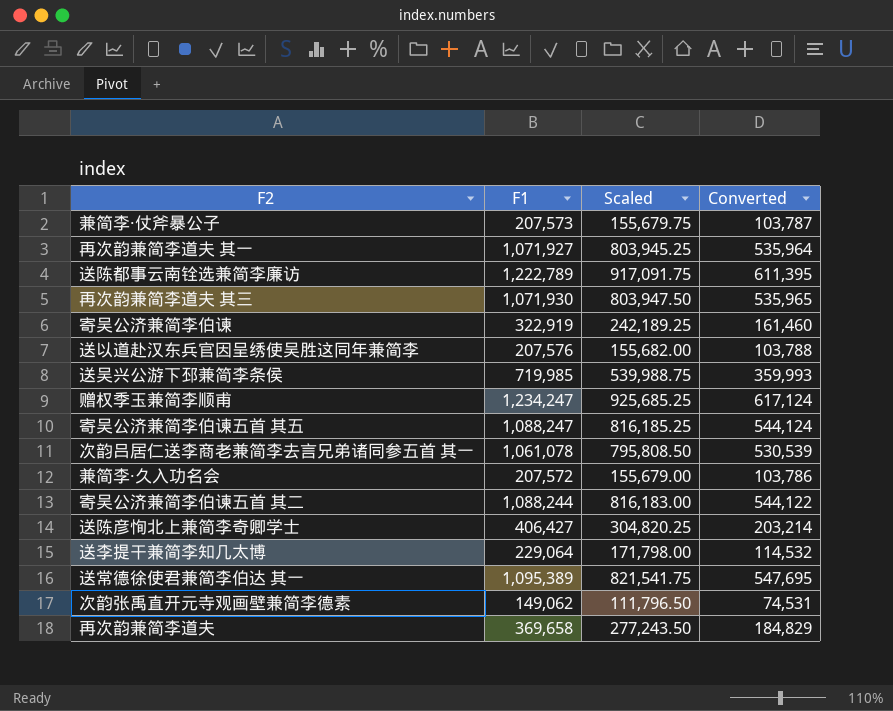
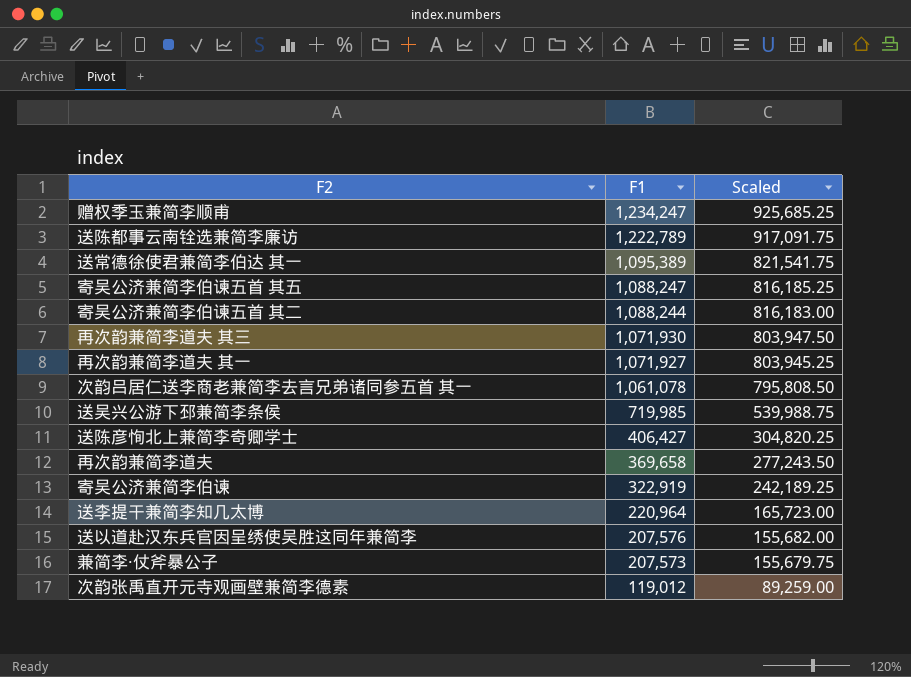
row order: none -> F1 descending
column Converted | formula: [F1] * 0.5 -> none
row 兼简李·久入功名会: 207,572 | 155,679.00 | 103,786 -> none
送李提干兼简李知几太博 | F1: 229,064 -> 220,964
送李提干兼简李知几太博 | Scaled: 171,798.00 -> 165,723.00
次韵张禹直开元寺观画壁兼简李德素 | F1: 149,062 -> 119,012
次韵张禹直开元寺观画壁兼简李德素 | Scaled: 111,796.50 -> 89,259.00

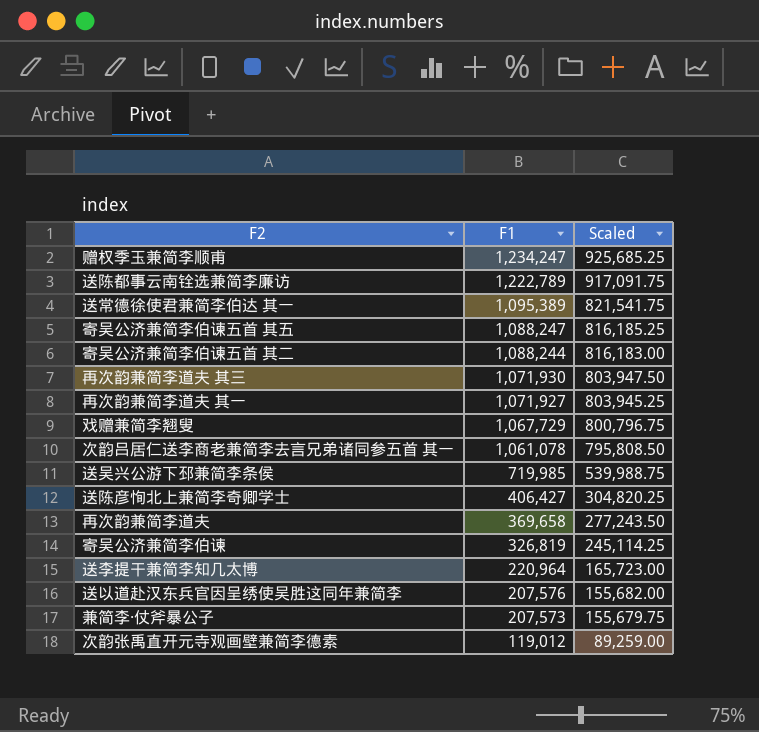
row 戏赠兼简李翘叟: none -> 1,067,729 | 800,796.75
寄吴公济兼简李伯谏 | F1: 322,919 -> 326,819
寄吴公济兼简李伯谏 | Scaled: 242,189.25 -> 245,114.25

